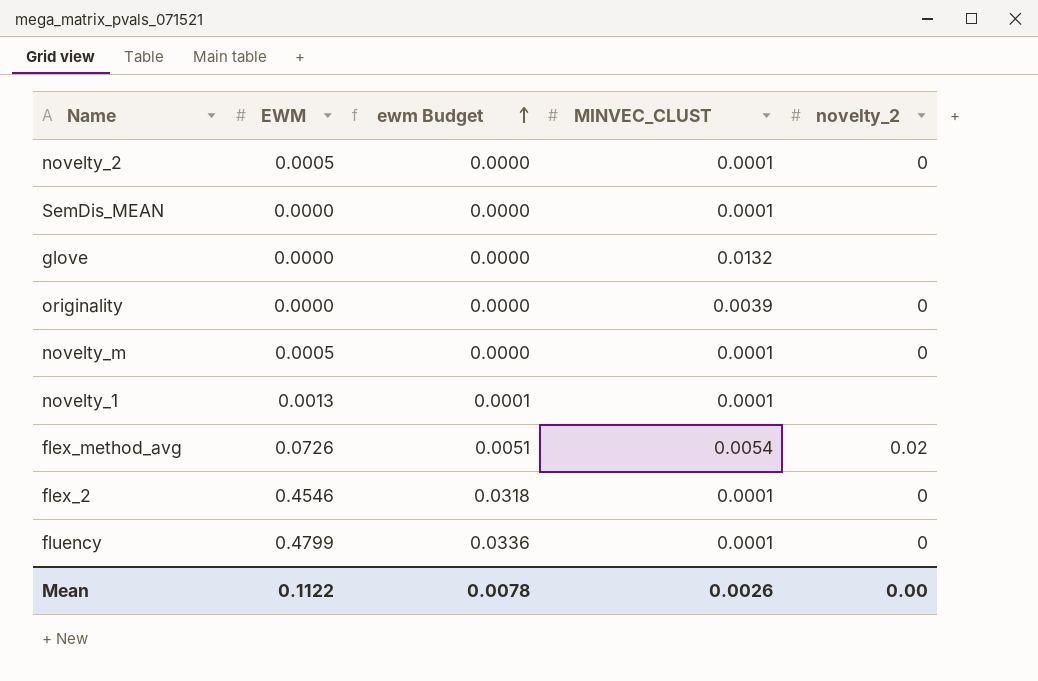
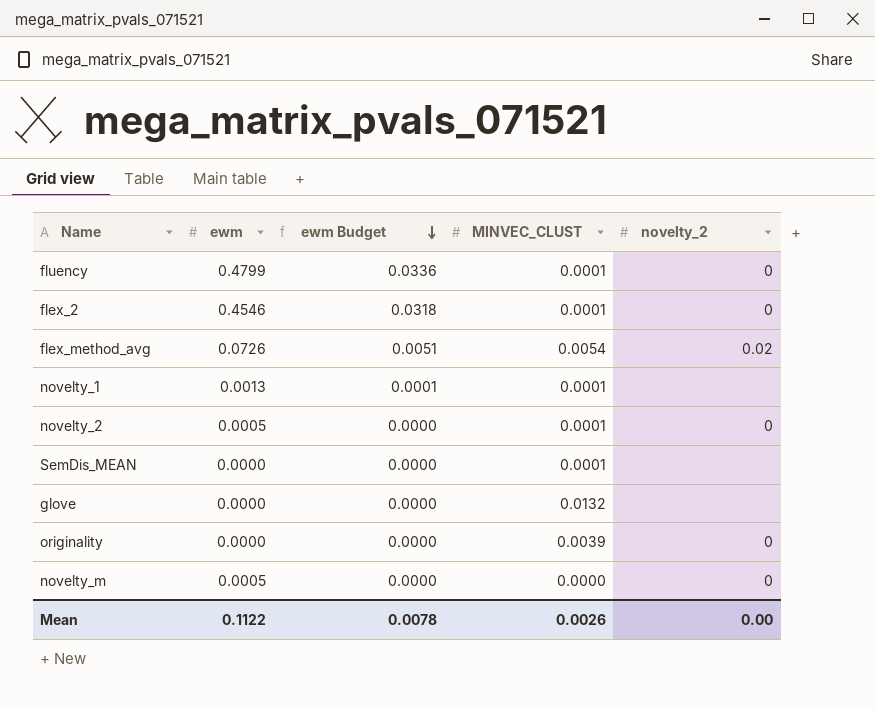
row order: ewm Budget ascending -> ewm Budget descending
column name: EWM -> ewm
novelty_m | MINVEC_CLUST: 0.0001 -> 0.0000

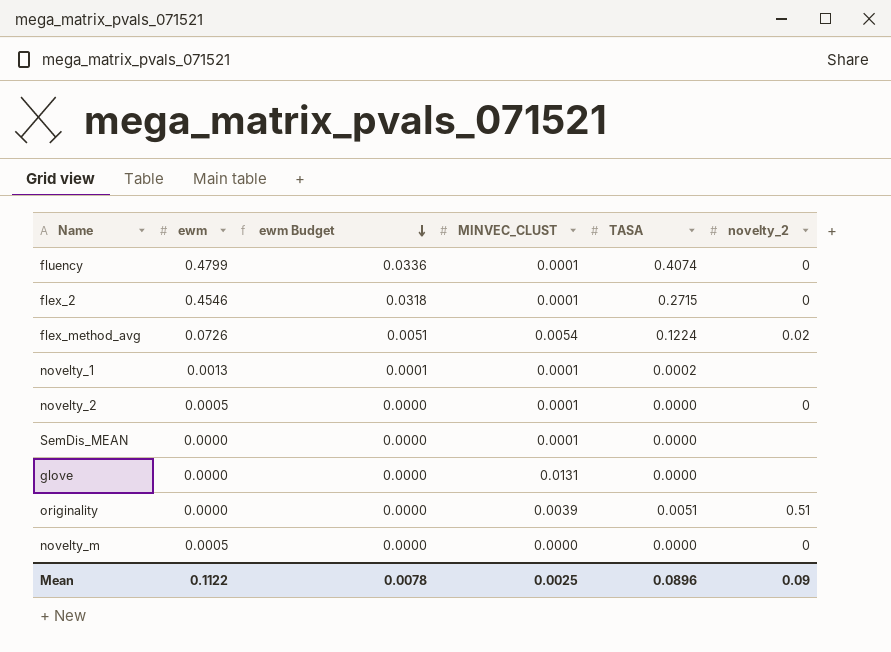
column TASA | position: none -> 5
glove | MINVEC_CLUST: 0.0132 -> 0.0131
originality | novelty_2: 0 -> 0.51
Mean | MINVEC_CLUST: 0.0026 -> 0.0025
Mean | novelty_2: 0.00 -> 0.09

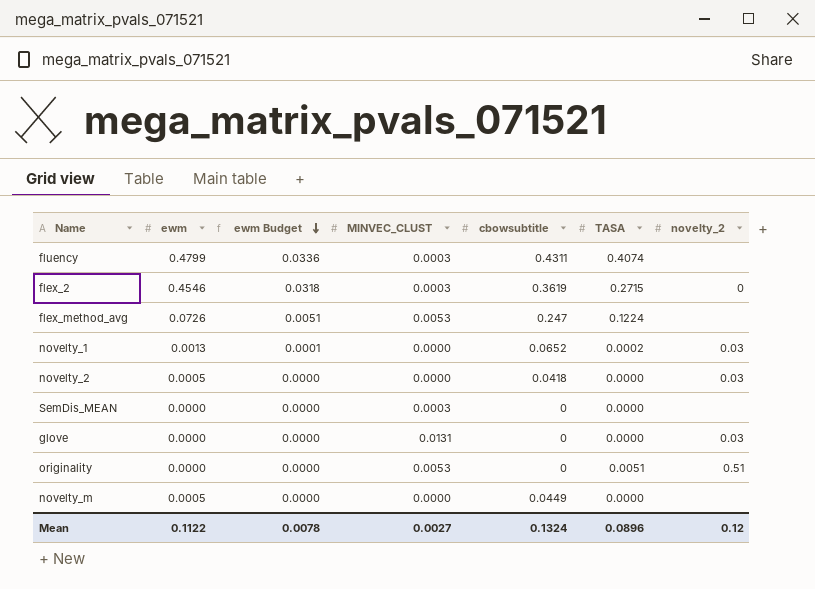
column cbowsubtitle | position: none -> 5
fluency | MINVEC_CLUST: 0.0001 -> 0.0003
fluency | novelty_2: 0 -> none
flex_2 | MINVEC_CLUST: 0.0001 -> 0.0003
flex_method_avg | MINVEC_CLUST: 0.0054 -> 0.0053
flex_method_avg | novelty_2: 0.02 -> none
novelty_1 | MINVEC_CLUST: 0.0001 -> 0.0000
novelty_1 | novelty_2: none -> 0.03
novelty_2 | MINVEC_CLUST: 0.0001 -> 0.0000
novelty_2 | novelty_2: 0 -> 0.03
SemDis_MEAN | MINVEC_CLUST: 0.0001 -> 0.0003
glove | novelty_2: none -> 0.03
originality | MINVEC_CLUST: 0.0039 -> 0.0053
novelty_m | novelty_2: 0 -> none
Mean | MINVEC_CLUST: 0.0025 -> 0.0027
Mean | novelty_2: 0.09 -> 0.12

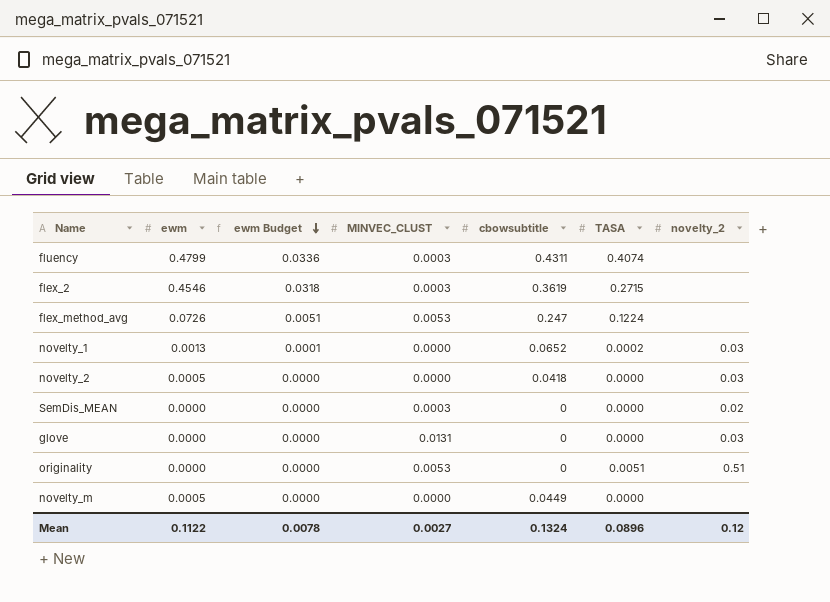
flex_2 | novelty_2: 0 -> none
SemDis_MEAN | novelty_2: none -> 0.02

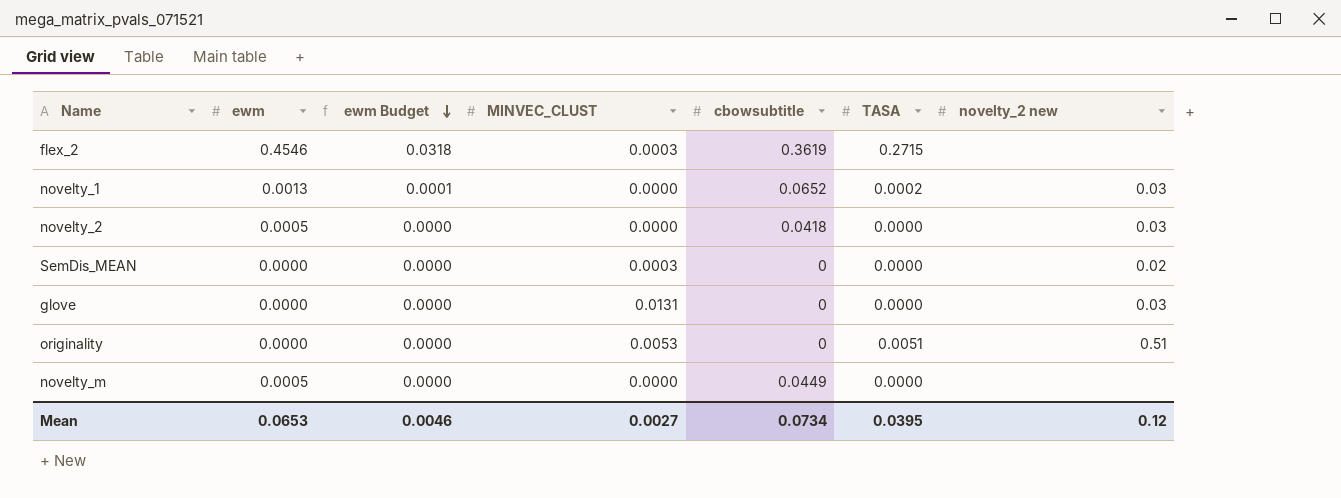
column name: novelty_2 -> novelty_2 new
row fluency: 0.4799 | 0.0336 | 0.0003 | 0.4311 | 0.4074 | none -> none
row flex_method_avg: 0.0726 | 0.0051 | 0.0053 | 0.247 | 0.1224 | none -> none
Mean | ewm: 0.1122 -> 0.0653
Mean | ewm Budget: 0.0078 -> 0.0046
Mean | cbowsubtitle: 0.1324 -> 0.0734
Mean | TASA: 0.0896 -> 0.0395

